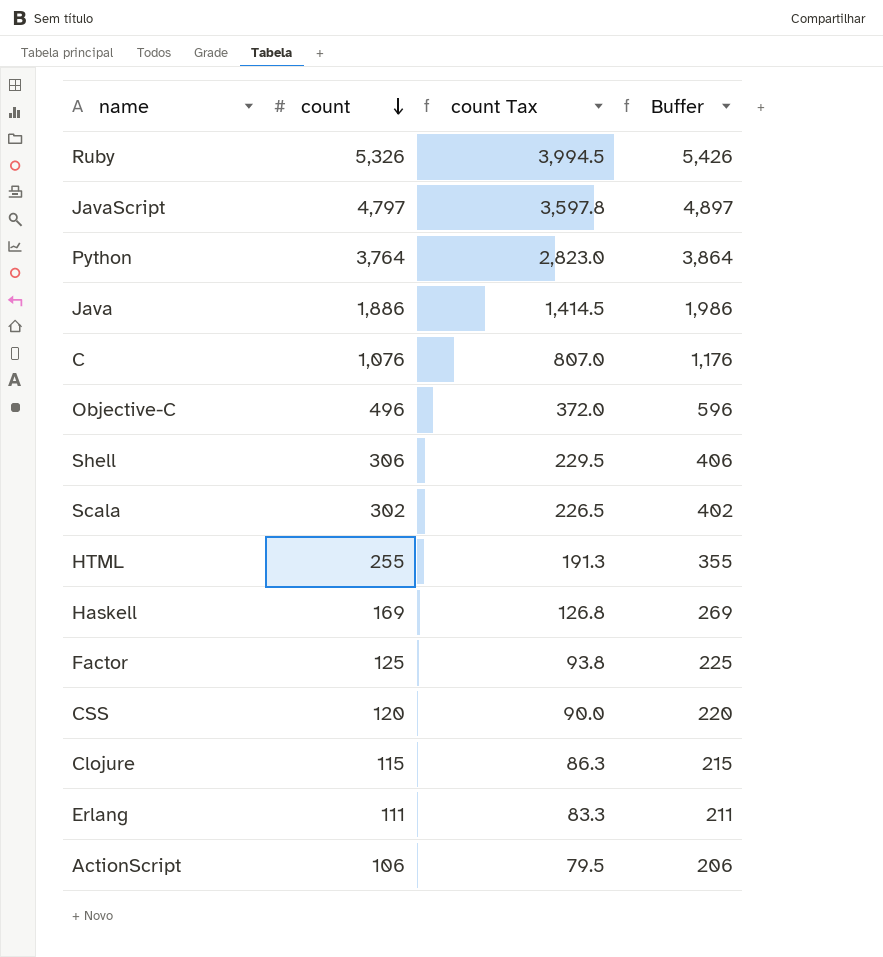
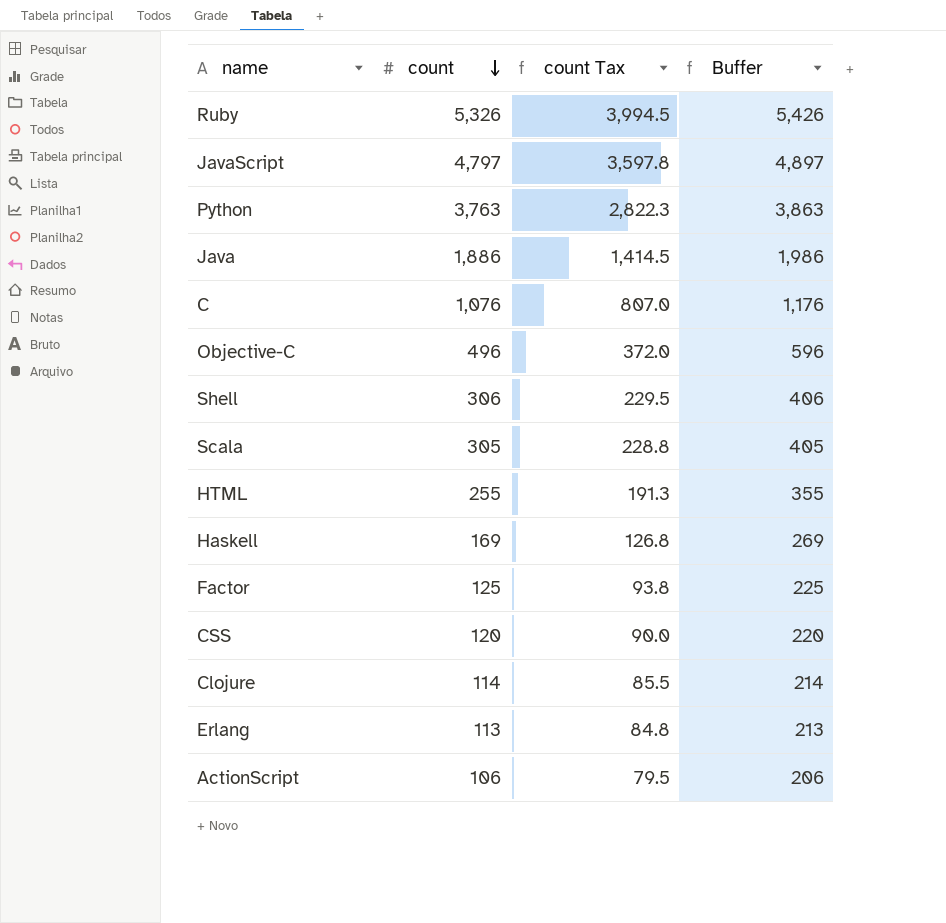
Python | count: 3,764 -> 3,763
Python | count Tax: 2,823.0 -> 2,822.3
Python | Buffer: 3,864 -> 3,863
Scala | count: 302 -> 305
Scala | count Tax: 226.5 -> 228.8
Scala | Buffer: 402 -> 405
Clojure | count: 115 -> 114
Clojure | count Tax: 86.3 -> 85.5
Clojure | Buffer: 215 -> 214
Erlang | count: 111 -> 113
Erlang | count Tax: 83.3 -> 84.8
Erlang | Buffer: 211 -> 213

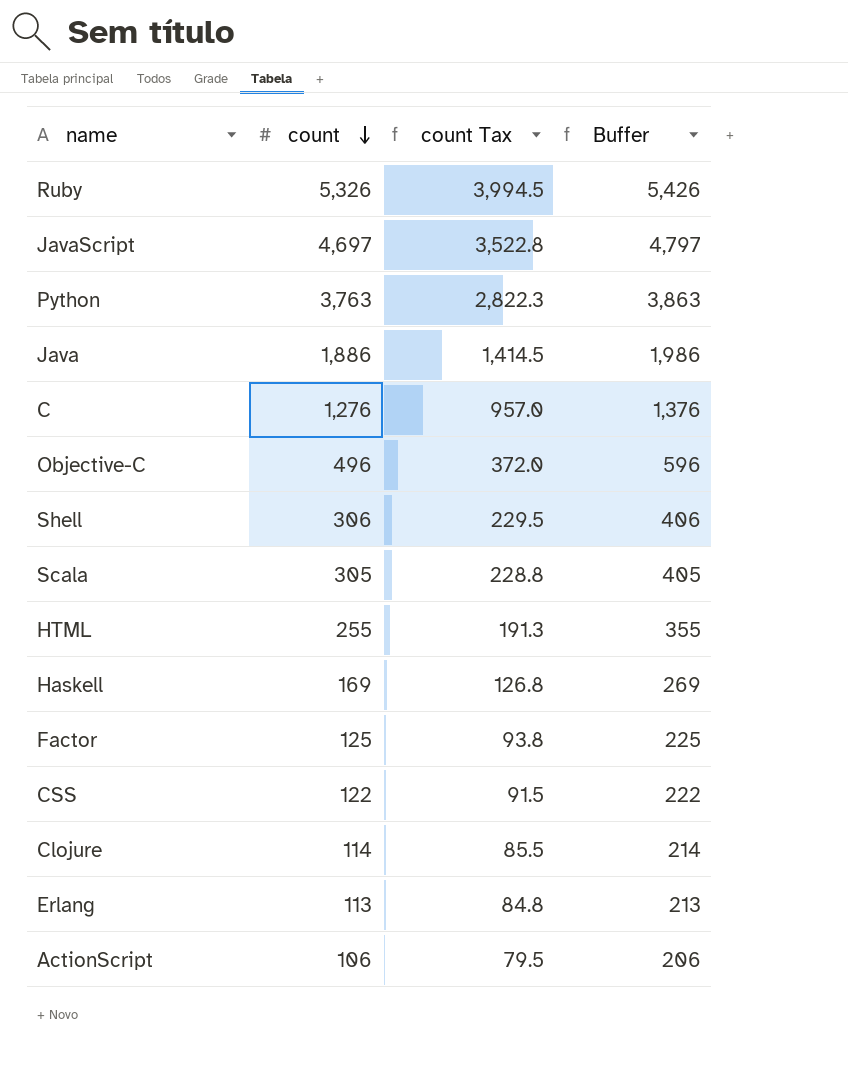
JavaScript | count: 4,797 -> 4,697
JavaScript | count Tax: 3,597.8 -> 3,522.8
JavaScript | Buffer: 4,897 -> 4,797
C | count: 1,076 -> 1,276
C | count Tax: 807.0 -> 957.0
C | Buffer: 1,176 -> 1,376
CSS | count: 120 -> 122
CSS | count Tax: 90.0 -> 91.5
CSS | Buffer: 220 -> 222

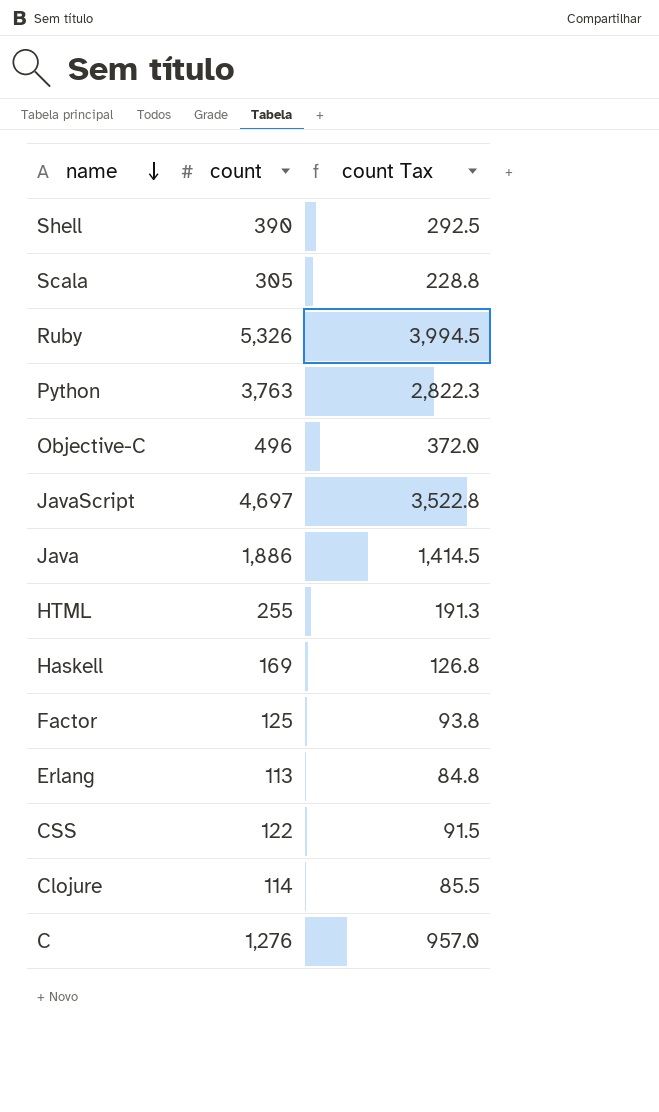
row order: count descending -> name descending
column Buffer | formula: [count] + 100 -> none
row ActionScript: 106 | 79.5 | 206 -> none
Shell | count: 306 -> 390
Shell | count Tax: 229.5 -> 292.5

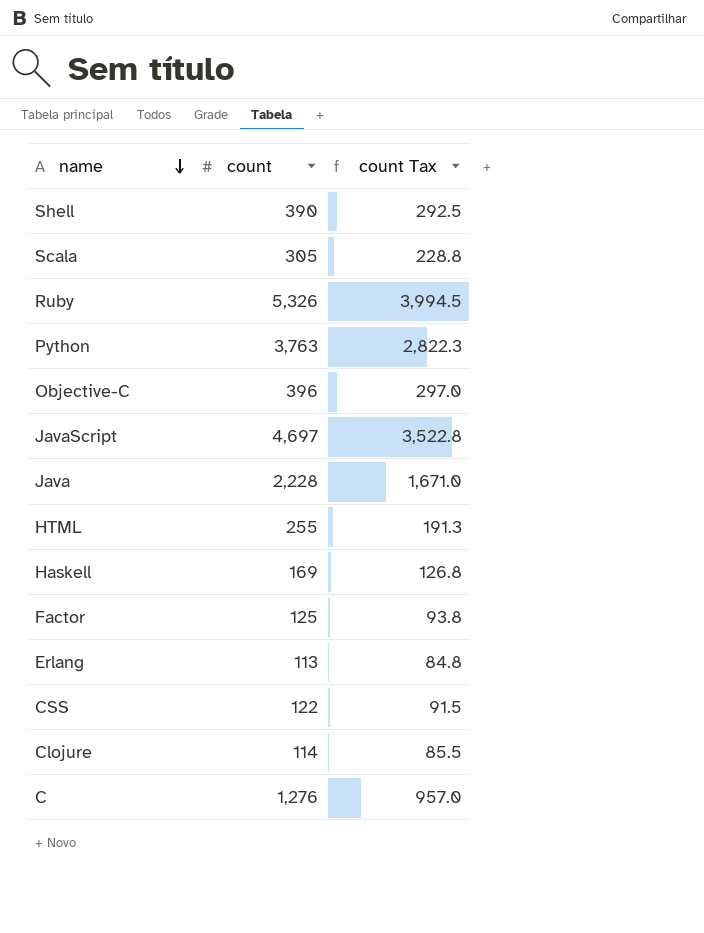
Objective-C | count: 496 -> 396
Objective-C | count Tax: 372.0 -> 297.0
Java | count: 1,886 -> 2,228
Java | count Tax: 1,414.5 -> 1,671.0

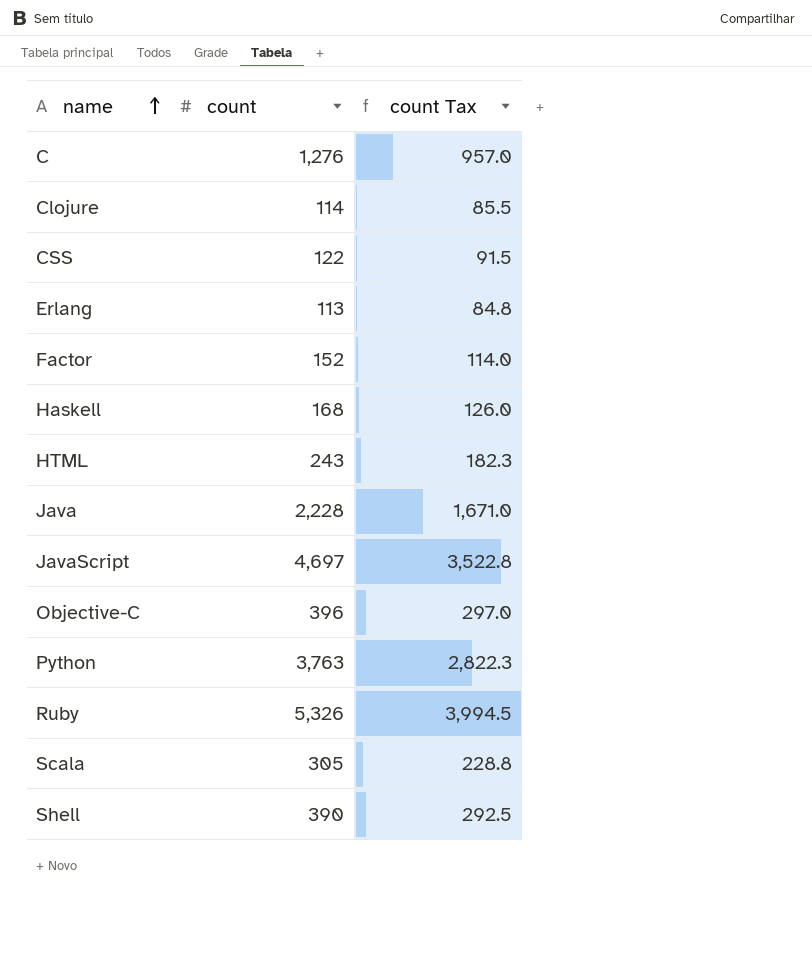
row order: name descending -> name ascending
Factor | count: 125 -> 152
Factor | count Tax: 93.8 -> 114.0
Haskell | count: 169 -> 168
Haskell | count Tax: 126.8 -> 126.0
HTML | count: 255 -> 243
HTML | count Tax: 191.3 -> 182.3

